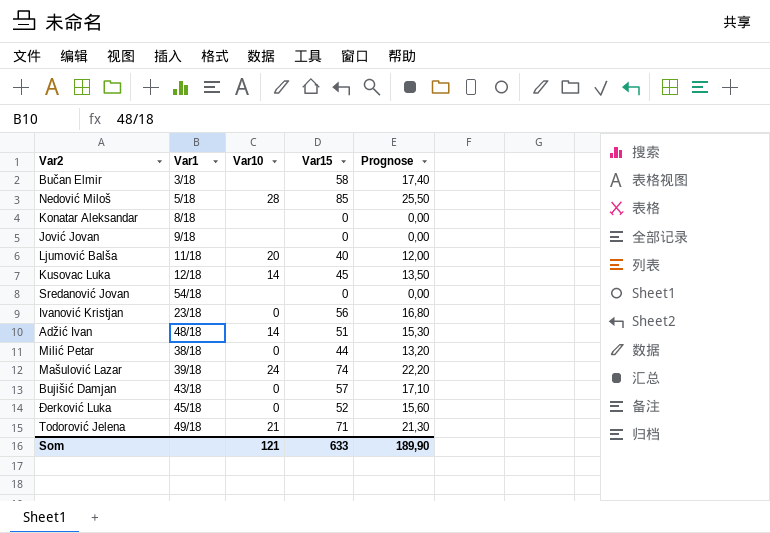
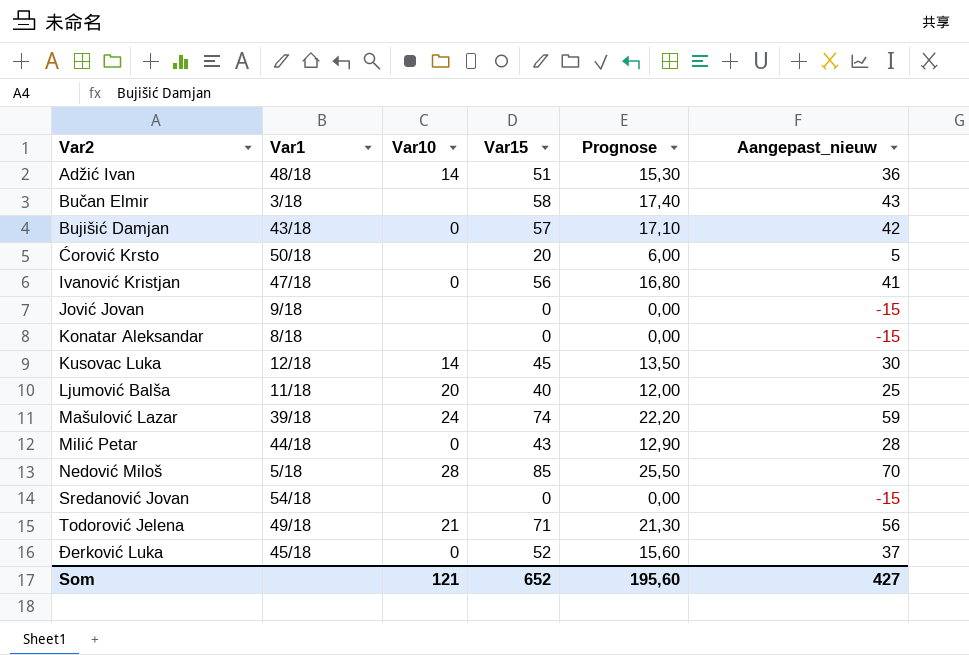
row order: none -> Var2 ascending
column Aangepast_nieuw | formula: none -> [Var15] - 15
row Ćorović Krsto: none -> 50/18 | none | 20 | 6,00 | 5
Ivanović Kristjan | Var1: 23/18 -> 47/18
Milić Petar | Var1: 38/18 -> 44/18
Milić Petar | Var15: 44 -> 43
Milić Petar | Prognose: 13,20 -> 12,90
Som | Var15: 633 -> 652
Som | Prognose: 189,90 -> 195,60

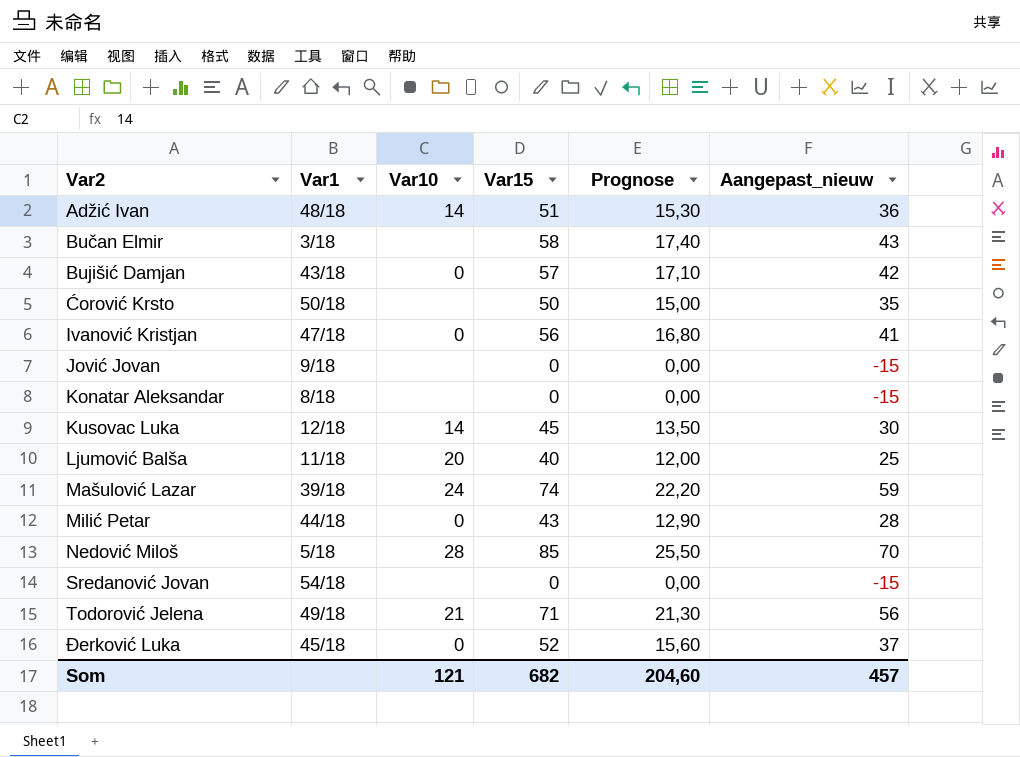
Ćorović Krsto | Var15: 20 -> 50
Ćorović Krsto | Prognose: 6,00 -> 15,00
Ćorović Krsto | Aangepast_nieuw: 5 -> 35
Som | Var15: 652 -> 682
Som | Prognose: 195,60 -> 204,60
Som | Aangepast_nieuw: 427 -> 457

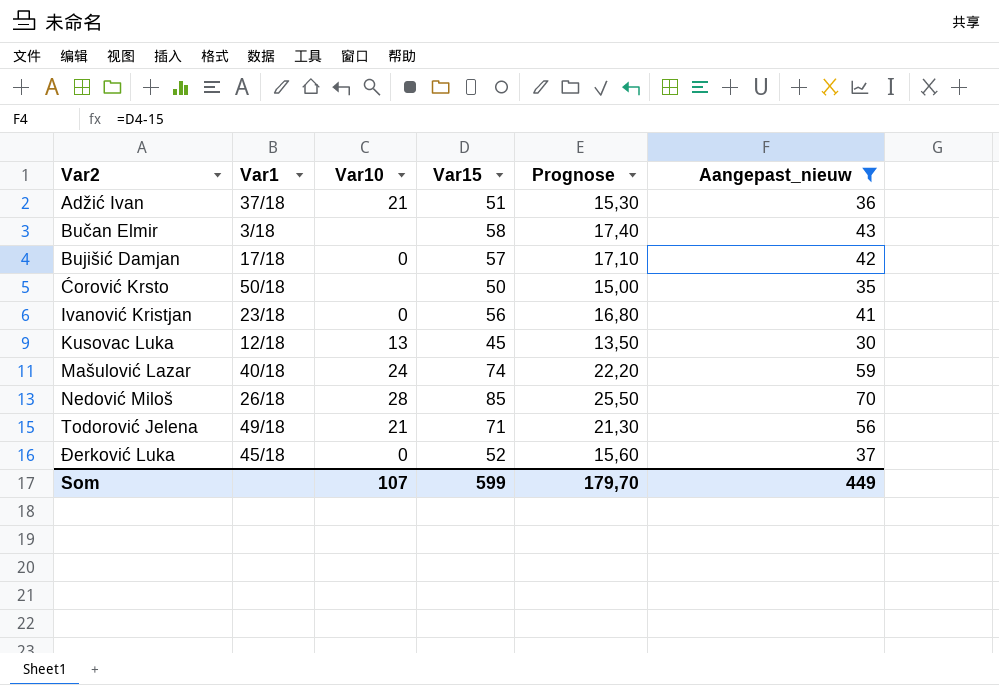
filter: none -> Aangepast_nieuw >= 30
Adžić Ivan | Var1: 48/18 -> 37/18
Adžić Ivan | Var10: 14 -> 21
Bujišić Damjan | Var1: 43/18 -> 17/18
Ivanović Kristjan | Var1: 47/18 -> 23/18
Kusovac Luka | Var10: 14 -> 13
Mašulović Lazar | Var1: 39/18 -> 40/18
Nedović Miloš | Var1: 5/18 -> 26/18
Som | Var10: 121 -> 107
Som | Var15: 682 -> 599
Som | Prognose: 204,60 -> 179,70
Som | Aangepast_nieuw: 457 -> 449

